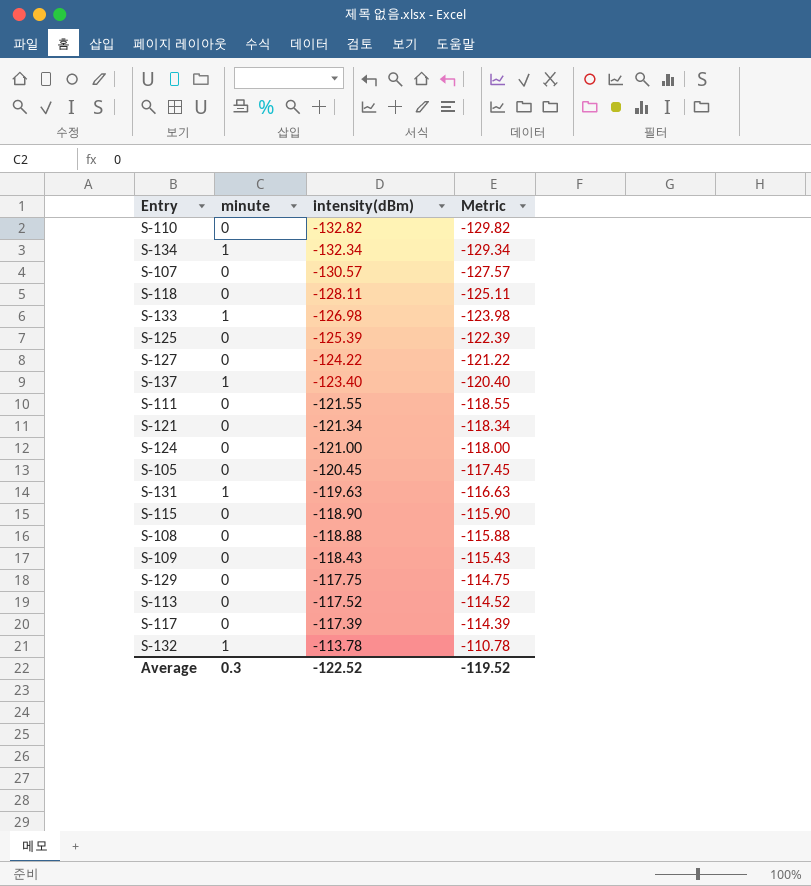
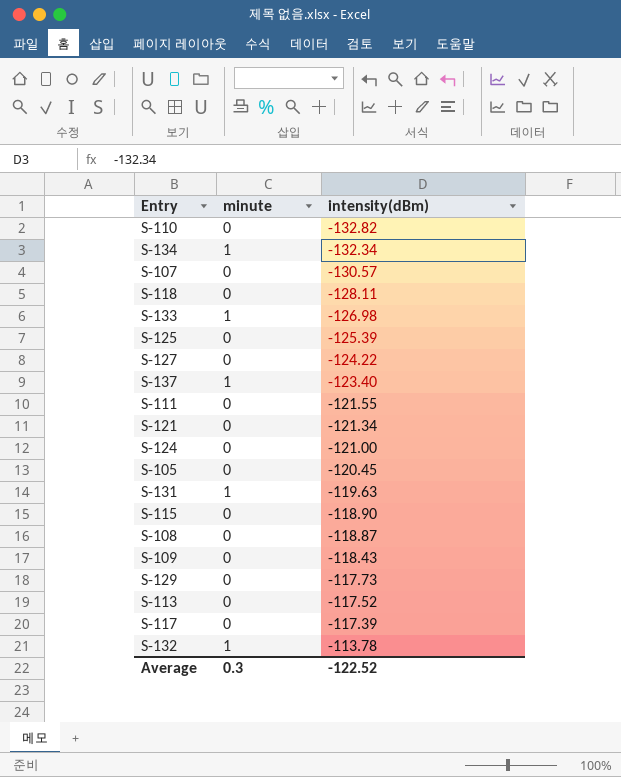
column Metric | formula: [intensity(dBm)] + 3 -> none
S-108 | intensity(dBm): -118.88 -> -118.87
S-129 | intensity(dBm): -117.75 -> -117.73

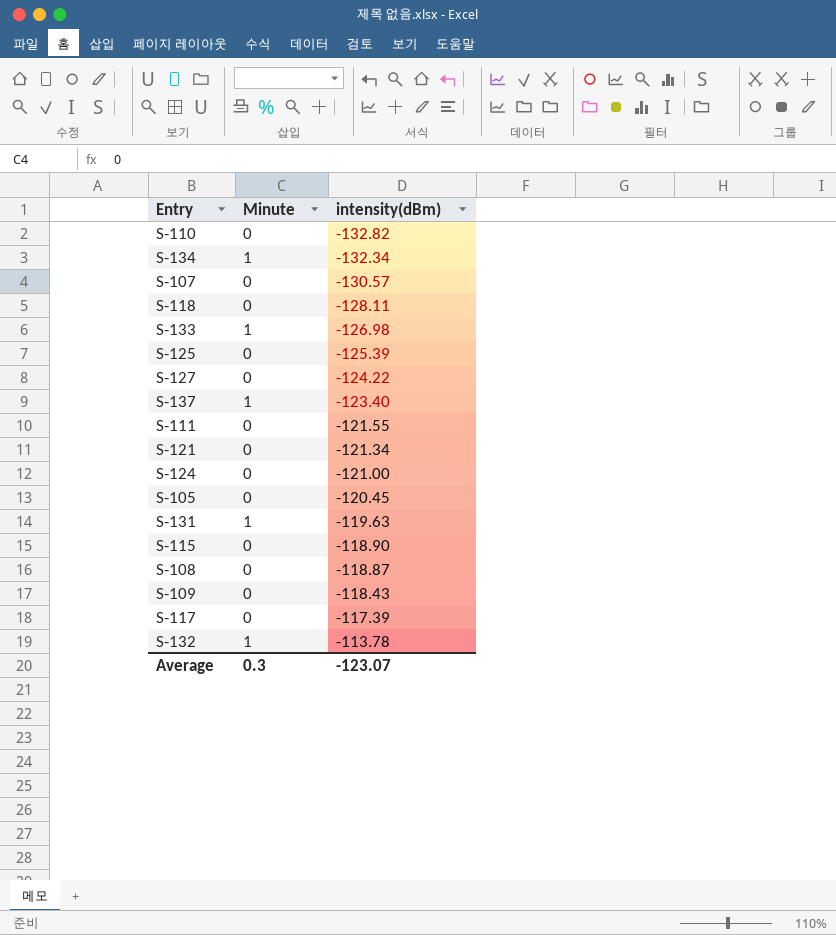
column name: minute -> Minute
row S-129: 0 | -117.73 -> none
row S-113: 0 | -117.52 -> none
Average | intensity(dBm): -122.52 -> -123.07

